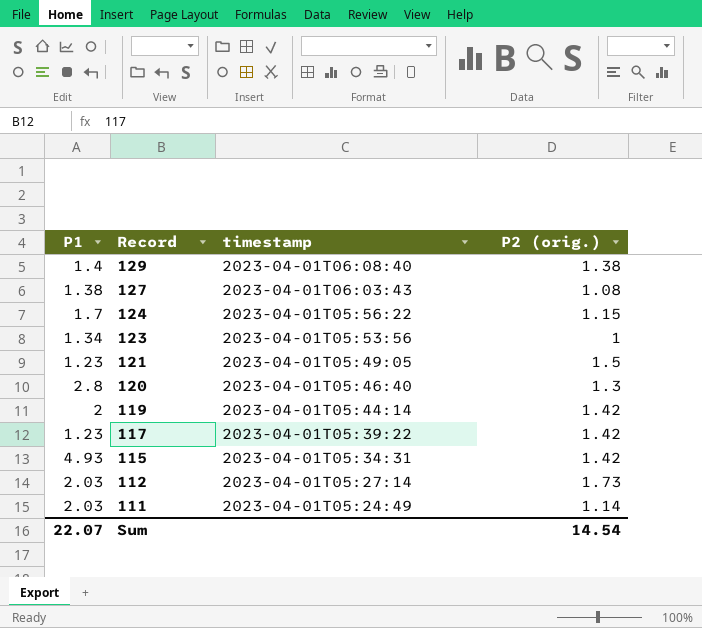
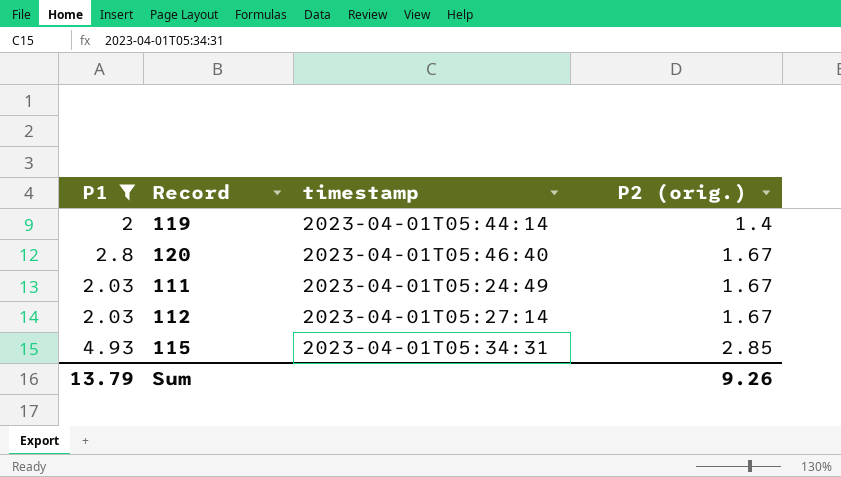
filter: none -> P1 >= 2
row order: Record descending -> P2 (orig.) ascending
119 | P2 (orig.): 1.42 -> 1.4
120 | P2 (orig.): 1.3 -> 1.67
111 | P2 (orig.): 1.14 -> 1.67
112 | P2 (orig.): 1.73 -> 1.67
115 | P2 (orig.): 1.42 -> 2.85
Sum | P1: 22.07 -> 13.79
Sum | P2 (orig.): 14.54 -> 9.26

